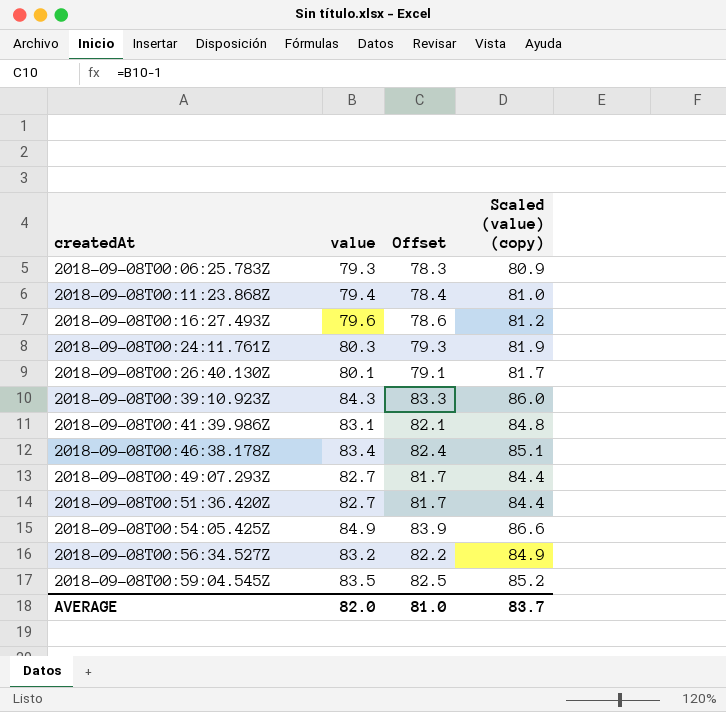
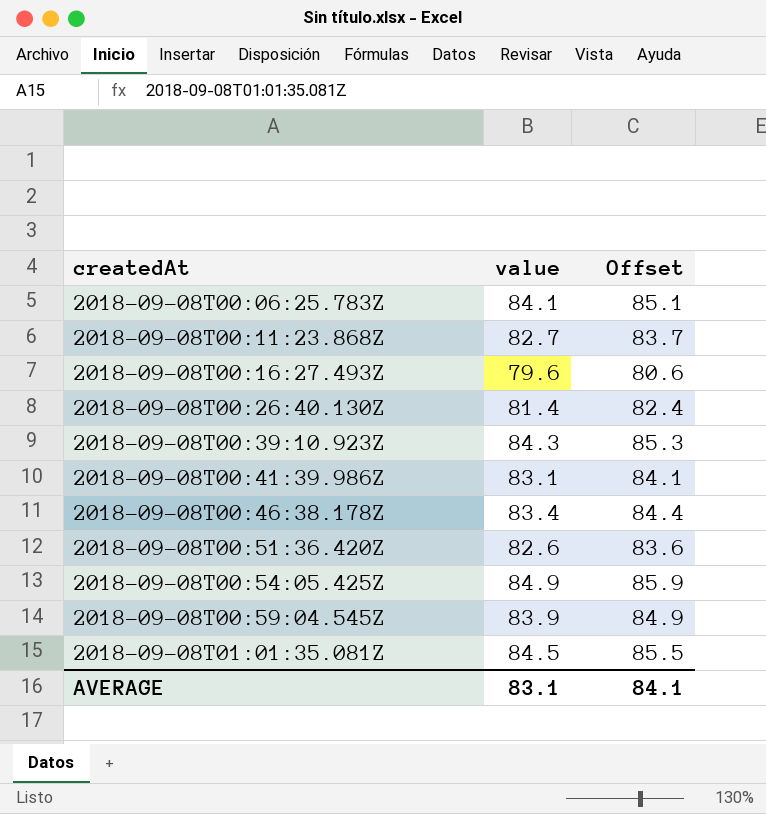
column Scaled (value) (copy) | formula: [value] * 1.02 -> none
column Offset | formula: [value] - 1 -> [value] + 1
row 2018-09-08T00:24:11.761Z: 80.3 | 79.3 | 81.9 -> none
row 2018-09-08T00:49:07.293Z: 82.7 | 81.7 | 84.4 -> none
row 2018-09-08T00:56:34.527Z: 83.2 | 82.2 | 84.9 -> none
2018-09-08T00:06:25.783Z | value: 79.3 -> 84.1
2018-09-08T00:11:23.868Z | value: 79.4 -> 82.7
2018-09-08T00:26:40.130Z | value: 80.1 -> 81.4
2018-09-08T00:51:36.420Z | value: 82.7 -> 82.6
2018-09-08T00:59:04.545Z | value: 83.5 -> 83.9
row 2018-09-08T01:01:35.081Z: none -> 84.5 | 85.5
AVERAGE | value: 82.0 -> 83.1
AVERAGE | Offset: 81.0 -> 84.1

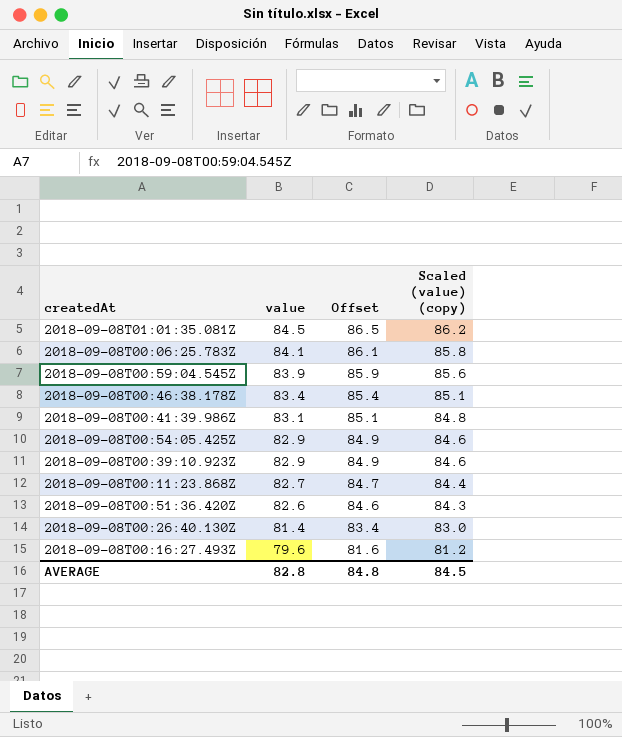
row order: createdAt ascending -> value descending
column Offset | formula: [value] + 1 -> [value] + 2
column Scaled (value) (copy) | formula: none -> [value] * 1.02
2018-09-08T00:54:05.425Z | value: 84.9 -> 82.9
2018-09-08T00:39:10.923Z | value: 84.3 -> 82.9
AVERAGE | value: 83.1 -> 82.8
AVERAGE | Offset: 84.1 -> 84.8

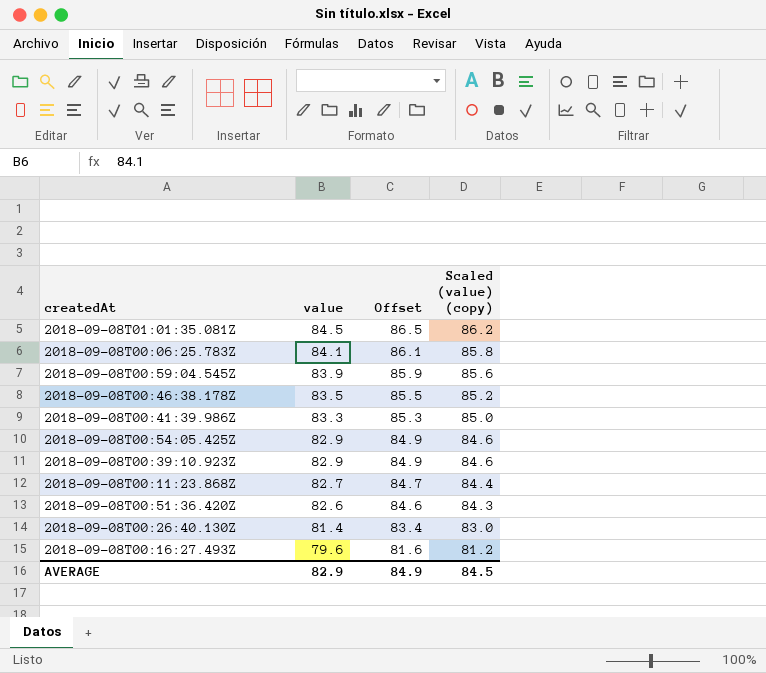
2018-09-08T00:46:38.178Z | value: 83.4 -> 83.5
2018-09-08T00:46:38.178Z | Offset: 85.4 -> 85.5
2018-09-08T00:46:38.178Z | Scaled (value) (copy): 85.1 -> 85.2
2018-09-08T00:41:39.986Z | value: 83.1 -> 83.3
2018-09-08T00:41:39.986Z | Offset: 85.1 -> 85.3
2018-09-08T00:41:39.986Z | Scaled (value) (copy): 84.8 -> 85.0
AVERAGE | value: 82.8 -> 82.9
AVERAGE | Offset: 84.8 -> 84.9

